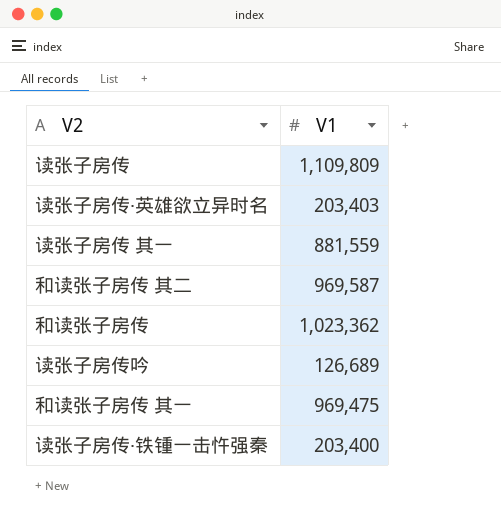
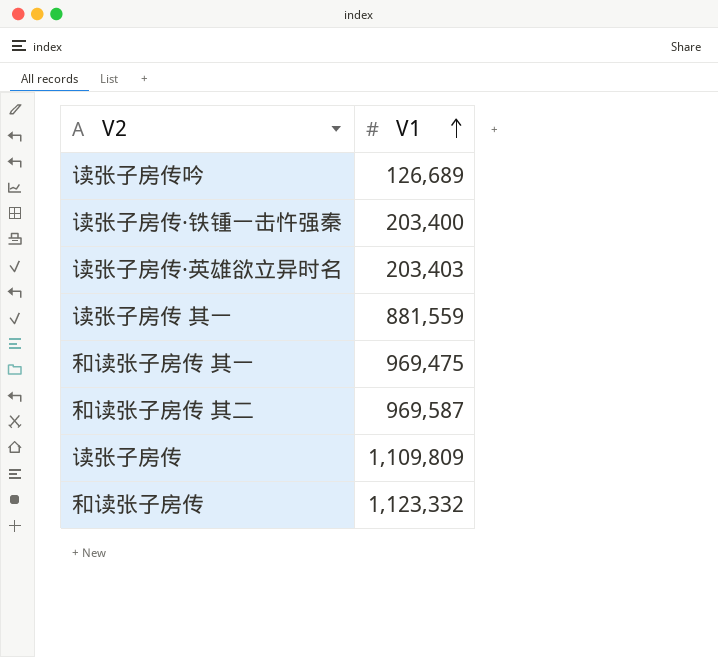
row order: none -> V1 ascending
和读张子房传 | V1: 1,023,362 -> 1,123,332

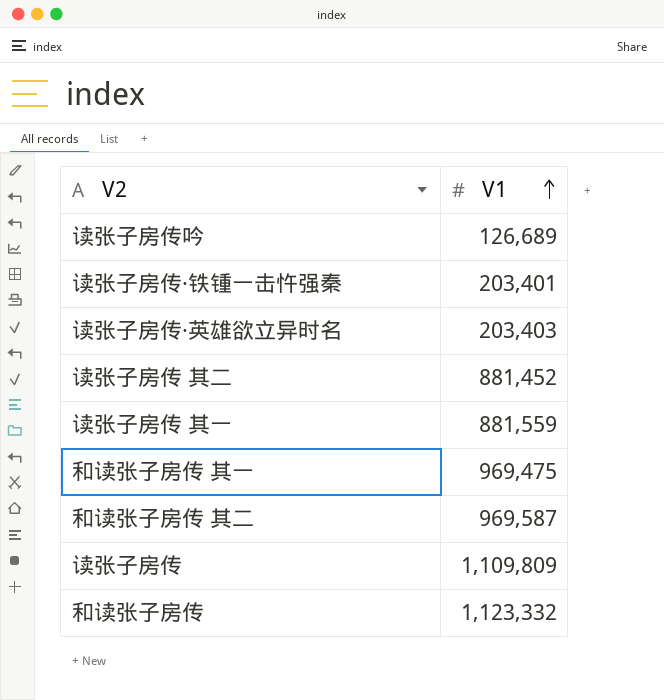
读张子房传·铁锺一击忤强秦 | V1: 203,400 -> 203,401
row 读张子房传 其二: none -> 881,452

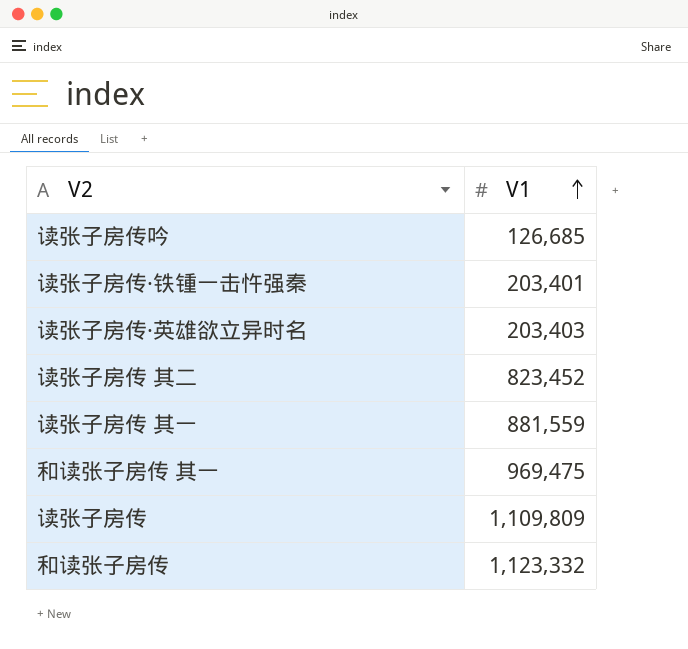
row 和读张子房传 其二: 969,587 -> none
读张子房传吟 | V1: 126,689 -> 126,685
读张子房传 其二 | V1: 881,452 -> 823,452

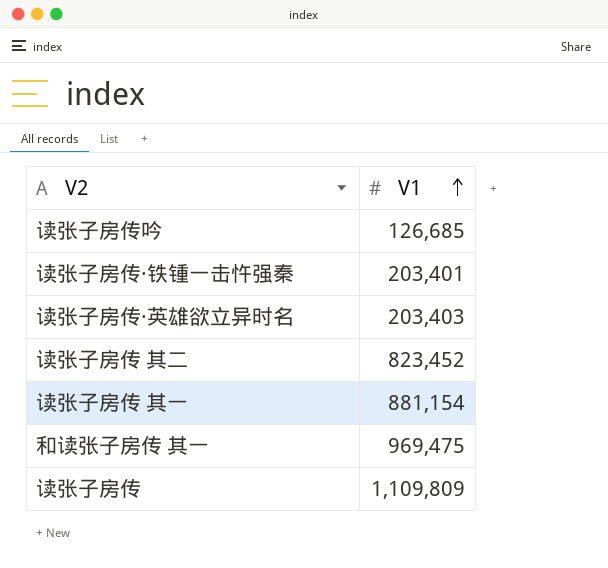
row 和读张子房传: 1,123,332 -> none
读张子房传 其一 | V1: 881,559 -> 881,154

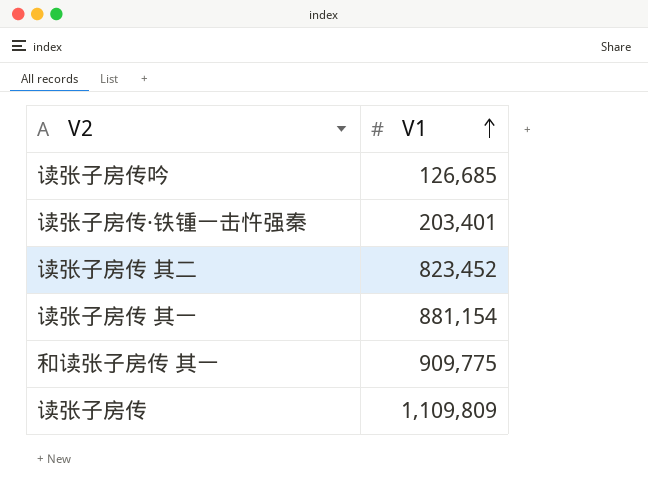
row 读张子房传·英雄欲立异时名: 203,403 -> none
和读张子房传 其一 | V1: 969,475 -> 909,775

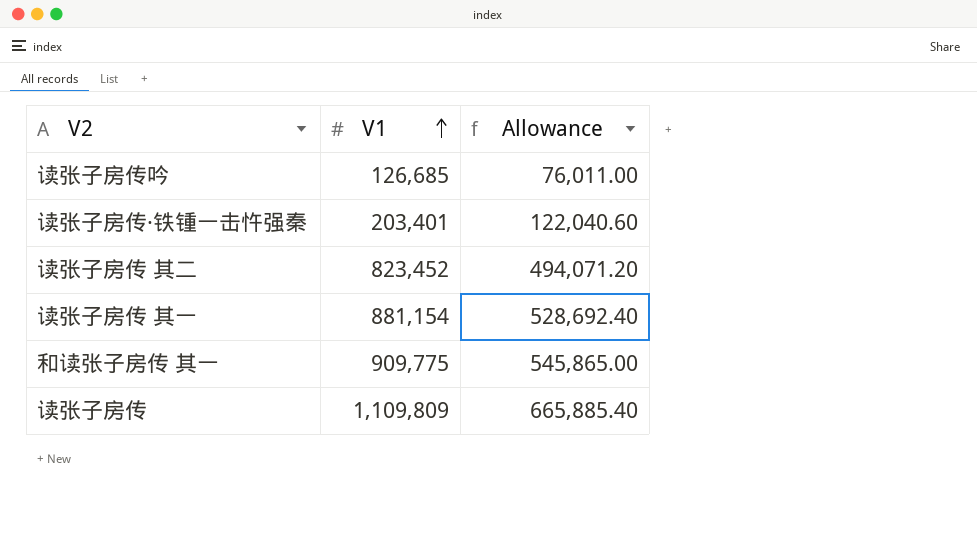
column Allowance | formula: none -> [V1] * 0.6

